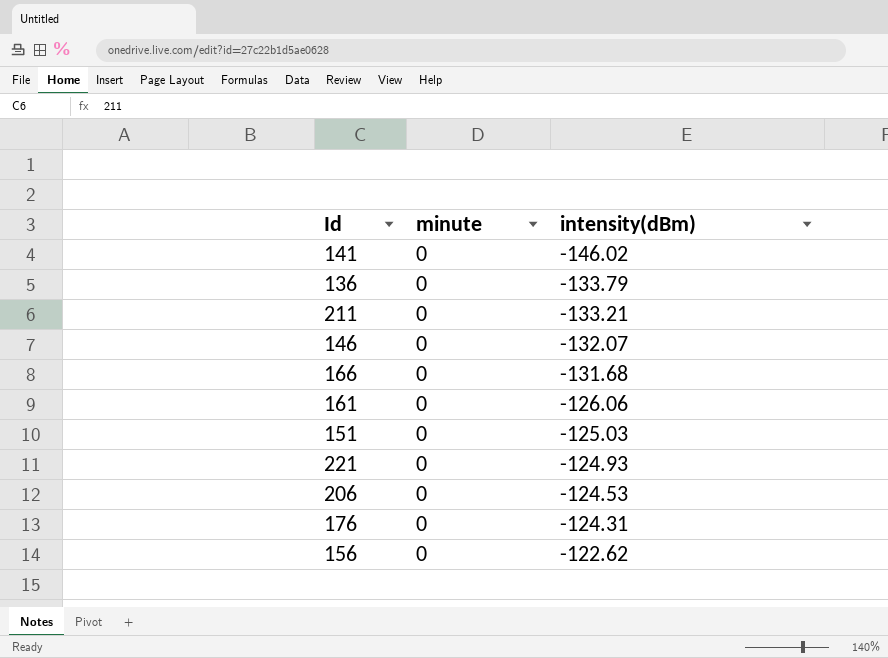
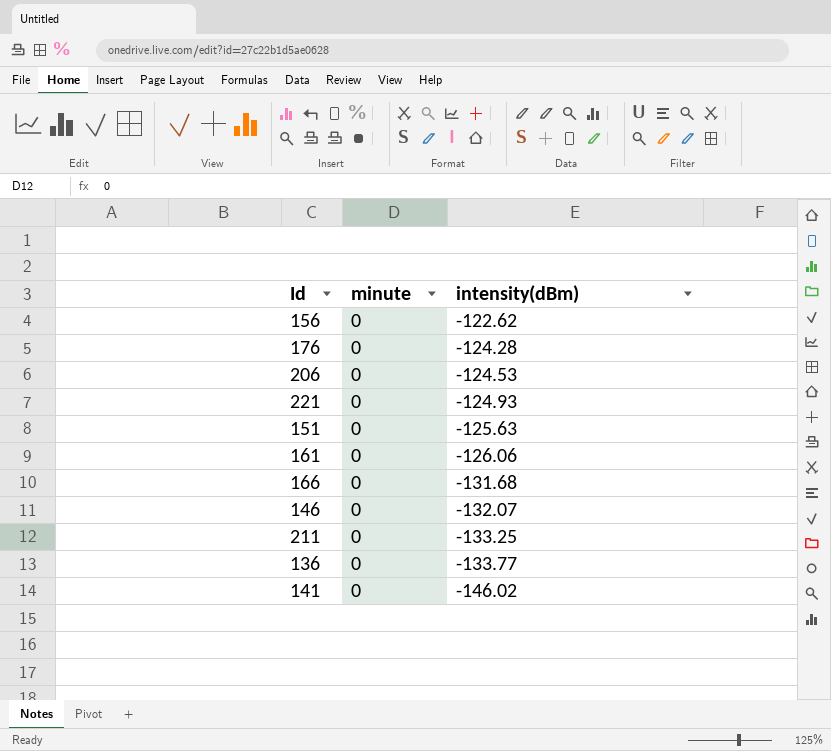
row order: intensity(dBm) ascending -> intensity(dBm) descending
176 | intensity(dBm): -124.31 -> -124.28
151 | intensity(dBm): -125.03 -> -125.63
211 | intensity(dBm): -133.21 -> -133.25
136 | intensity(dBm): -133.79 -> -133.77

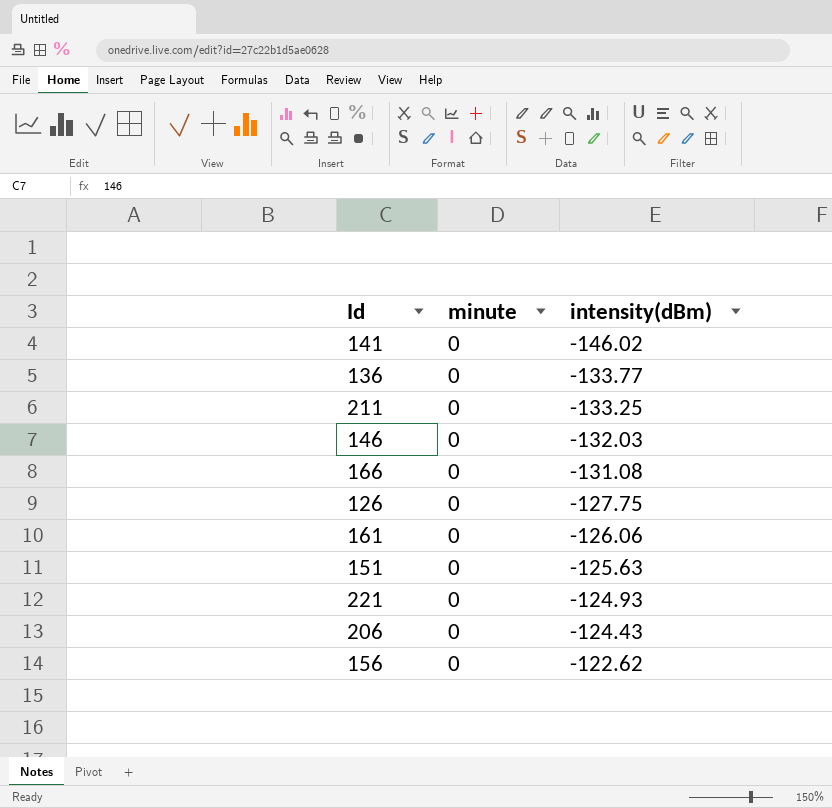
row order: intensity(dBm) descending -> intensity(dBm) ascending
row 176: 0 | -124.28 -> none
146 | intensity(dBm): -132.07 -> -132.03
166 | intensity(dBm): -131.68 -> -131.08
row 126: none -> 0 | -127.75
206 | intensity(dBm): -124.53 -> -124.43

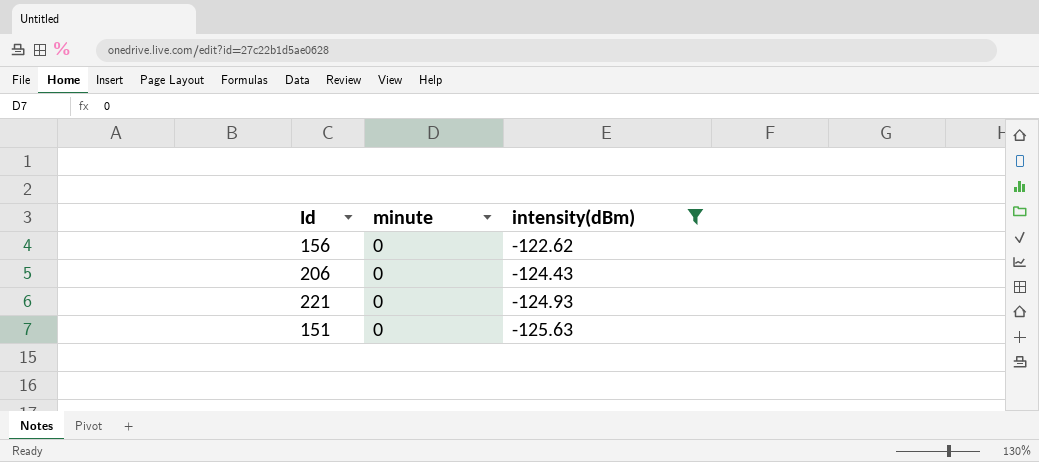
filter: none -> intensity(dBm) >= -125.63
row order: intensity(dBm) ascending -> intensity(dBm) descending

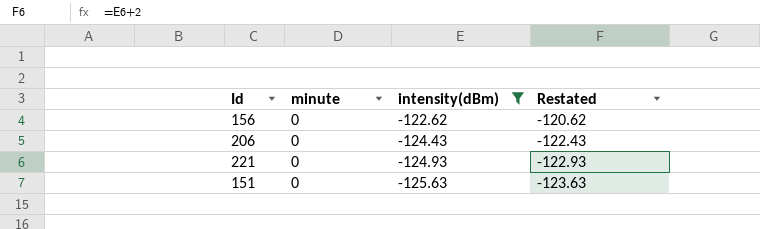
column Restated | formula: none -> [intensity(dBm)] + 2

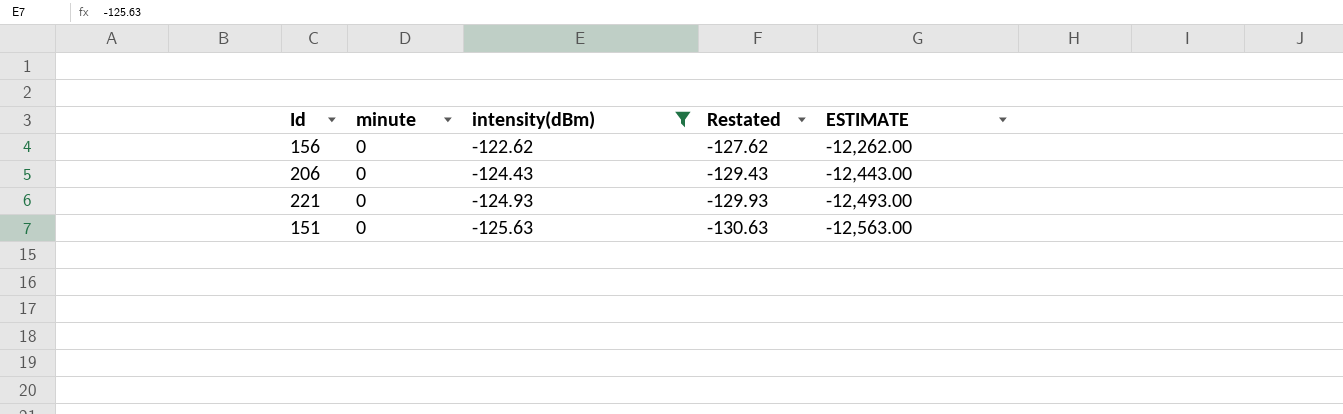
column Restated | formula: [intensity(dBm)] + 2 -> [intensity(dBm)] - 5
column ESTIMATE | formula: none -> [intensity(dBm)] * 100

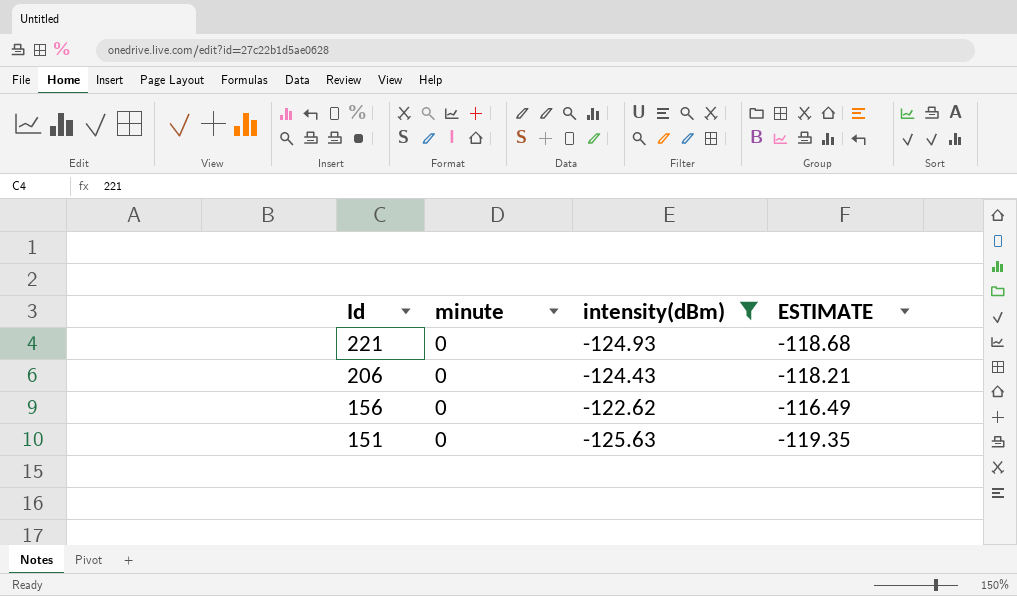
row order: intensity(dBm) descending -> Id descending
column Restated | formula: [intensity(dBm)] - 5 -> none
column ESTIMATE | formula: [intensity(dBm)] * 100 -> [intensity(dBm)] * 0.95

